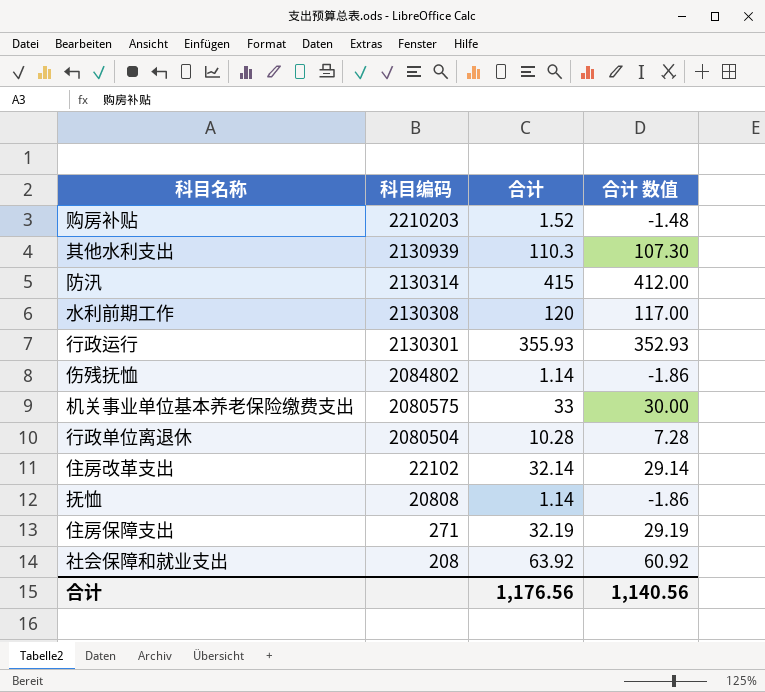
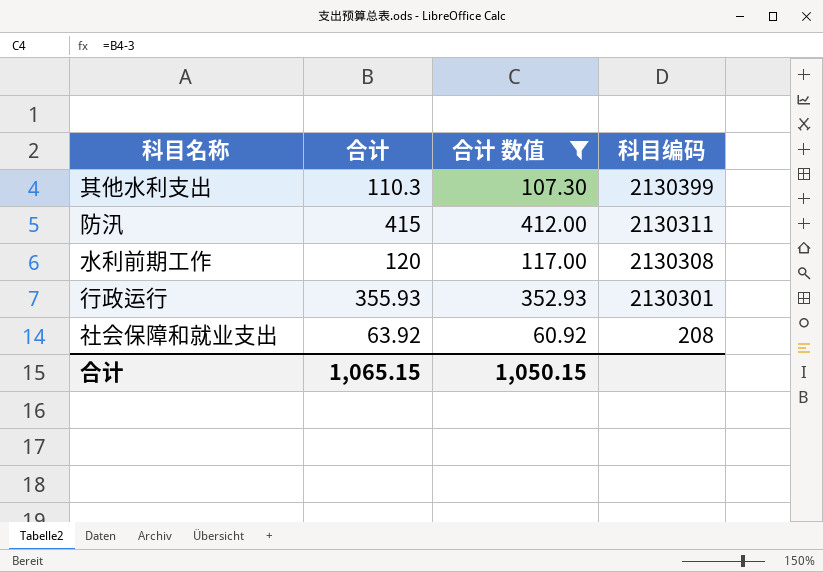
filter: none -> 合计 数值 >= 60.92
column 科目编码 | position: 2 -> 4
其他水利支出 | 科目编码: 2130939 -> 2130399
防汛 | 科目编码: 2130314 -> 2130311
合计 | 合计: 1,176.56 -> 1,065.15
合计 | 合计 数值: 1,140.56 -> 1,050.15

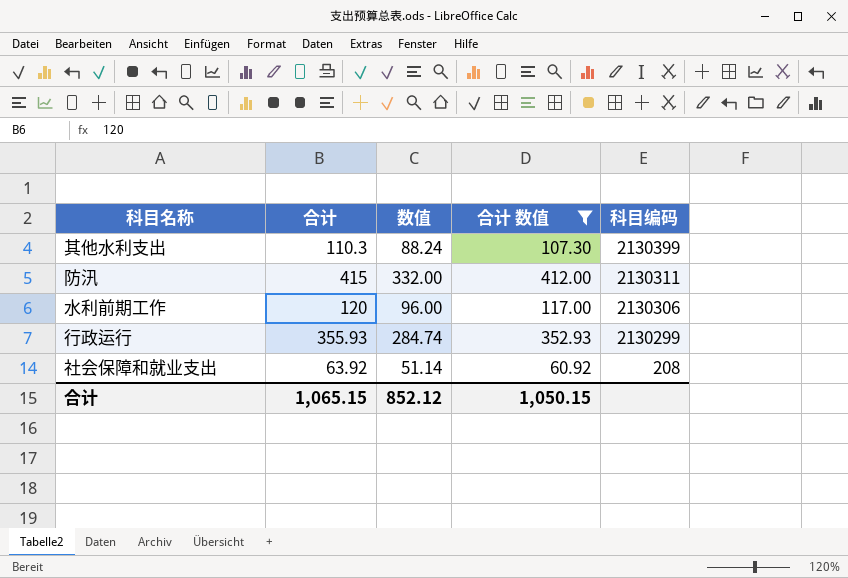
column 数值 | formula: none -> [合计] * 0.8
水利前期工作 | 科目编码: 2130308 -> 2130306
行政运行 | 科目编码: 2130301 -> 2130299

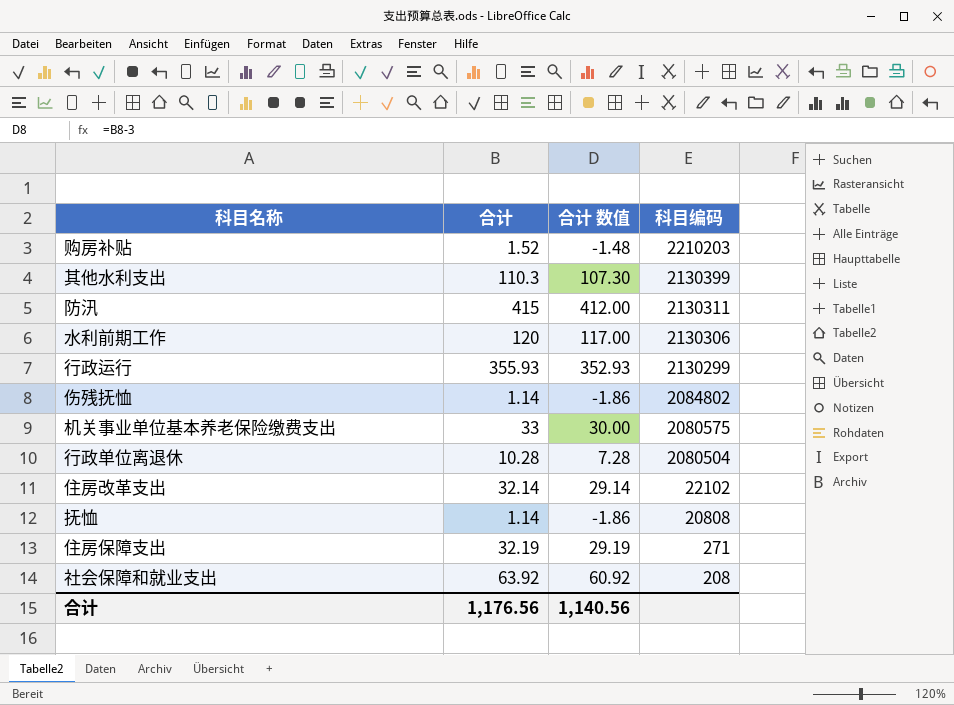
filter: 合计 数值 >= 60.92 -> none
column 数值 | formula: [合计] * 0.8 -> none
合计 | 合计: 1,065.15 -> 1,176.56
合计 | 合计 数值: 1,050.15 -> 1,140.56

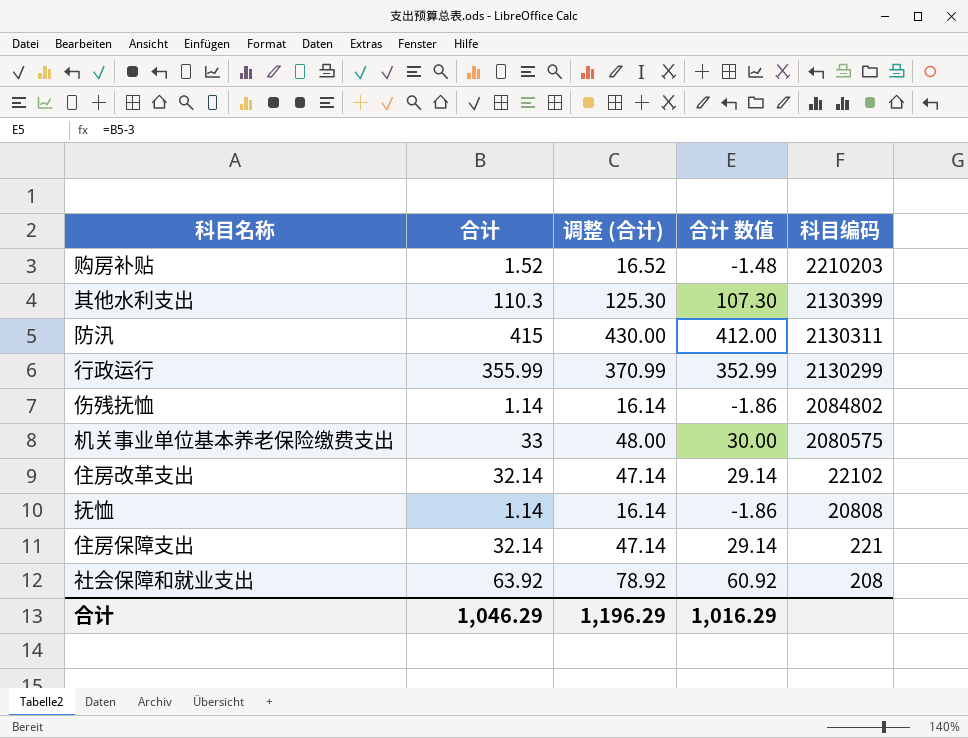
column 调整 (合计) | formula: none -> [合计] + 15
row 水利前期工作: 120 | 117.00 | 2130306 -> none
row 行政单位离退休: 10.28 | 7.28 | 2080504 -> none
行政运行 | 合计: 355.93 -> 355.99
行政运行 | 合计 数值: 352.93 -> 352.99
住房保障支出 | 合计: 32.19 -> 32.14
住房保障支出 | 合计 数值: 29.19 -> 29.14
住房保障支出 | 科目编码: 271 -> 221
合计 | 合计: 1,176.56 -> 1,046.29
合计 | 合计 数值: 1,140.56 -> 1,016.29

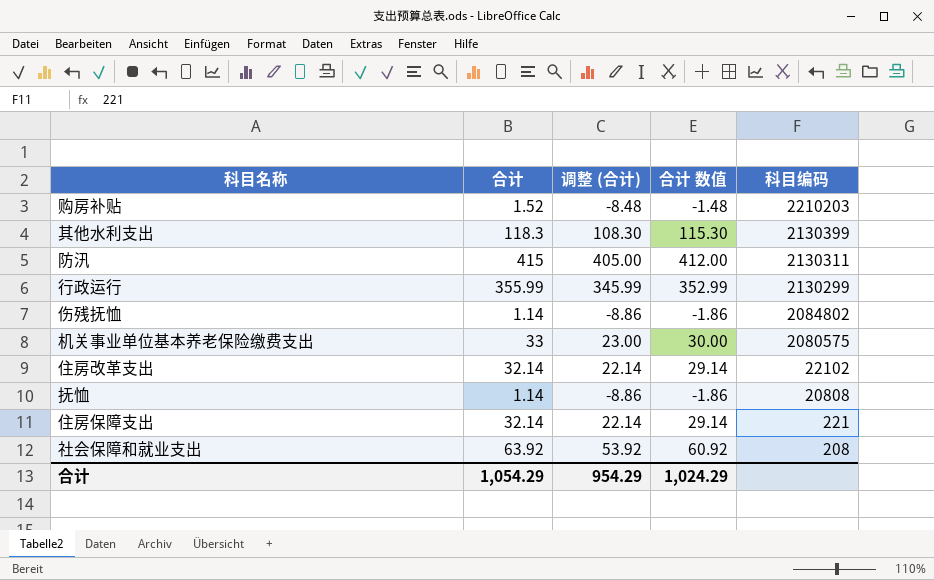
column 调整 (合计) | formula: [合计] + 15 -> [合计] - 10
其他水利支出 | 合计: 110.3 -> 118.3
其他水利支出 | 合计 数值: 107.30 -> 115.30
合计 | 合计: 1,046.29 -> 1,054.29
合计 | 调整 (合计): 1,196.29 -> 954.29
合计 | 合计 数值: 1,016.29 -> 1,024.29

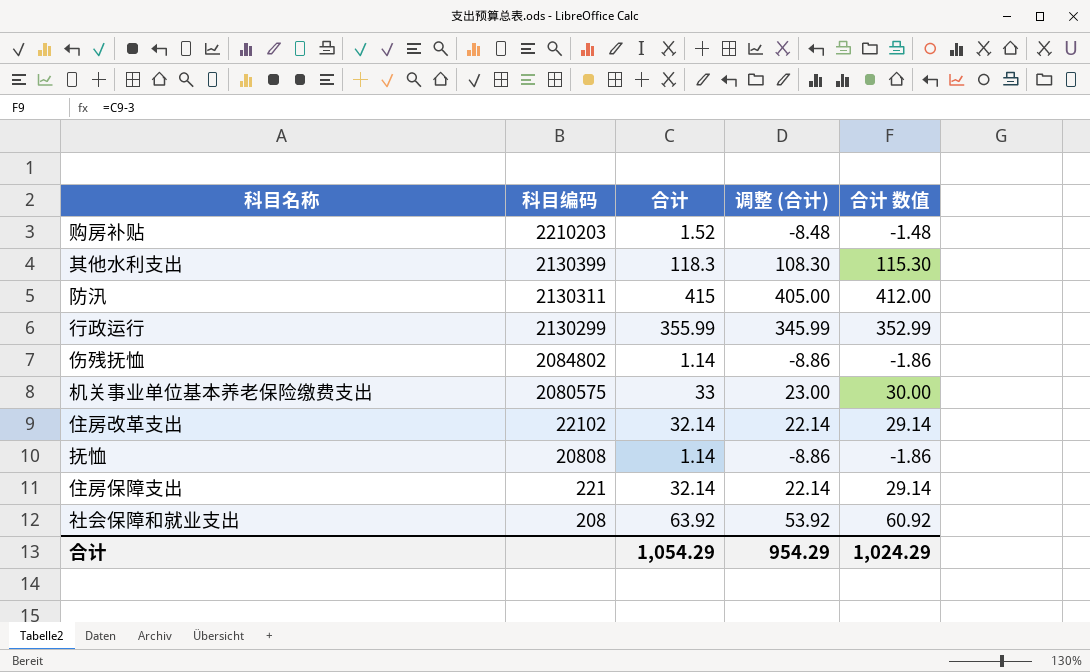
column 科目编码 | position: 5 -> 2

